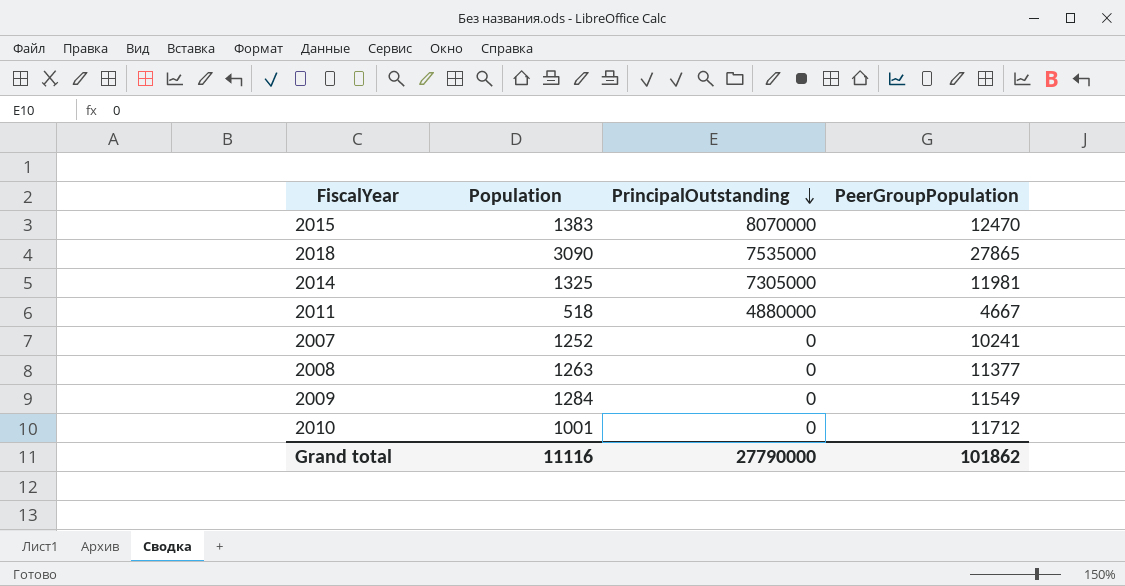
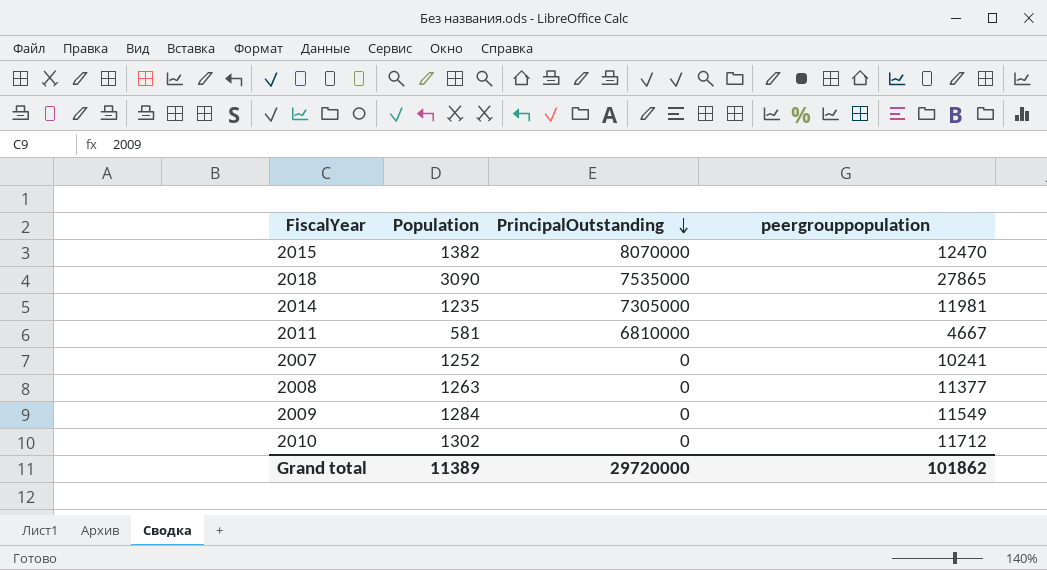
column name: PeerGroupPopulation -> peergrouppopulation
2015 | Population: 1383 -> 1382
2014 | Population: 1325 -> 1235
2011 | Population: 518 -> 581
2011 | PrincipalOutstanding: 4880000 -> 6810000
2010 | Population: 1001 -> 1302
Grand total | Population: 11116 -> 11389
Grand total | PrincipalOutstanding: 27790000 -> 29720000

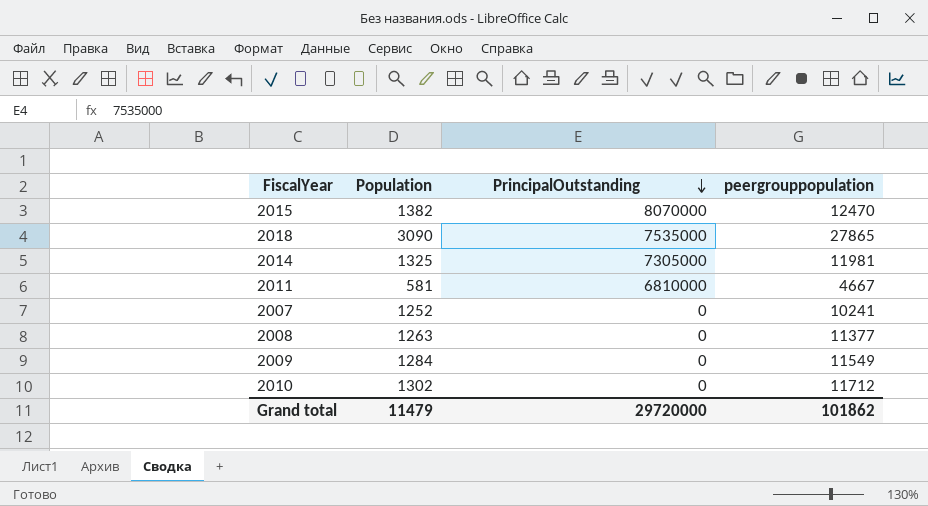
2014 | Population: 1235 -> 1325
Grand total | Population: 11389 -> 11479

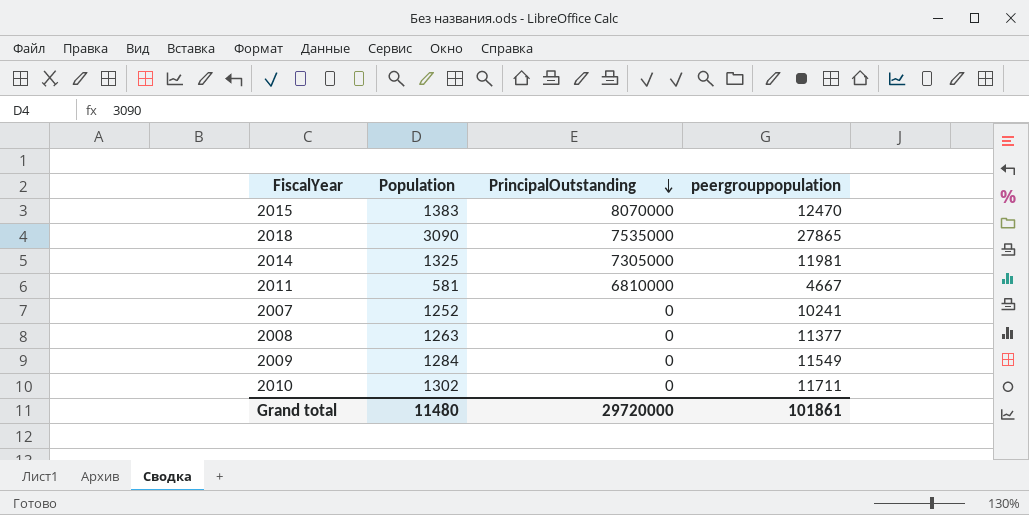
2015 | Population: 1382 -> 1383
2010 | peergrouppopulation: 11712 -> 11711
Grand total | Population: 11479 -> 11480
Grand total | peergrouppopulation: 101862 -> 101861

